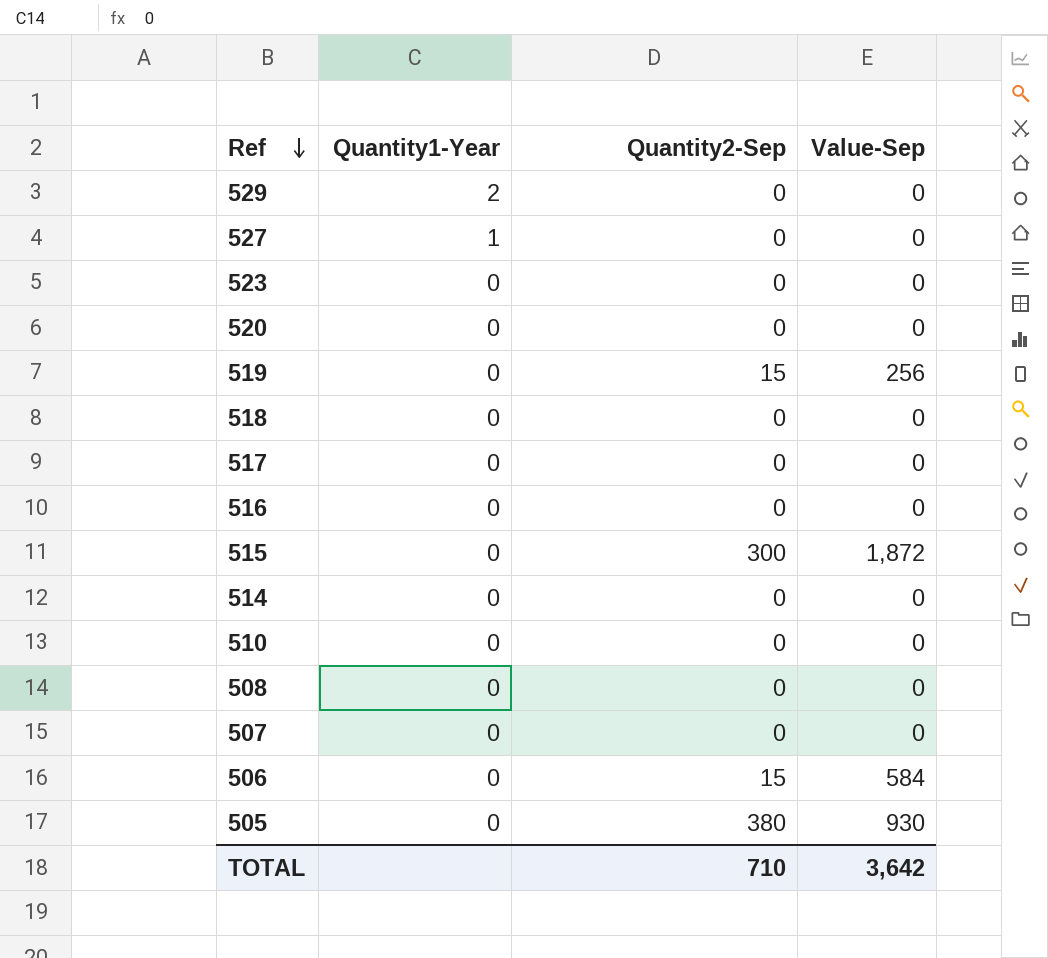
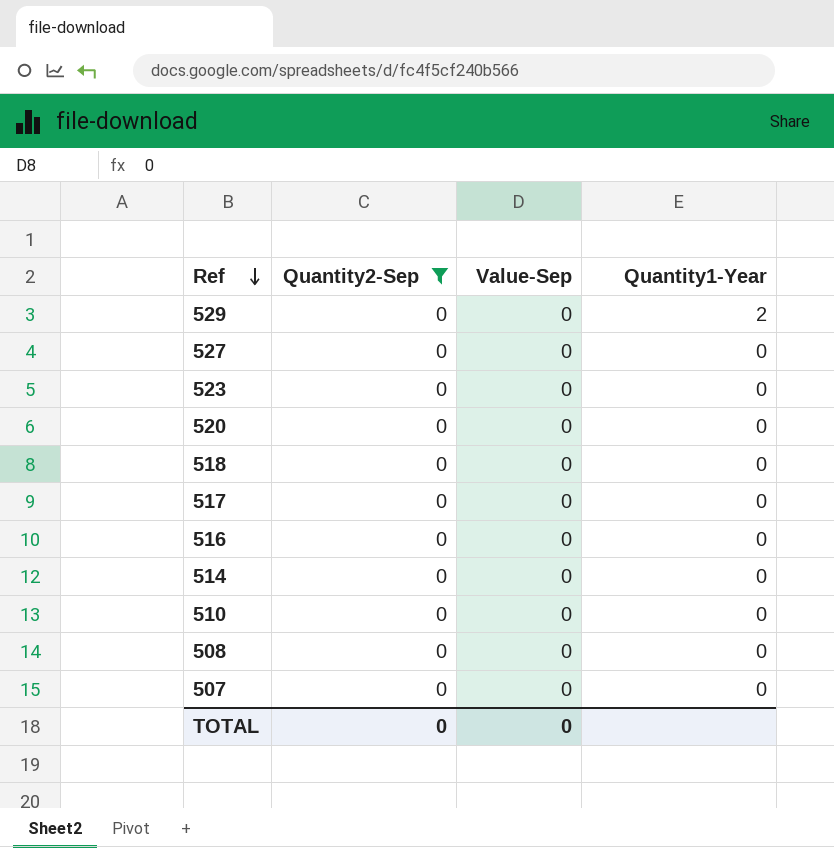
filter: none -> Quantity2-Sep = 0
column Quantity1-Year | position: 2 -> 4
527 | Quantity1-Year: 1 -> 0
TOTAL | Quantity2-Sep: 710 -> 0
TOTAL | Value-Sep: 3,642 -> 0

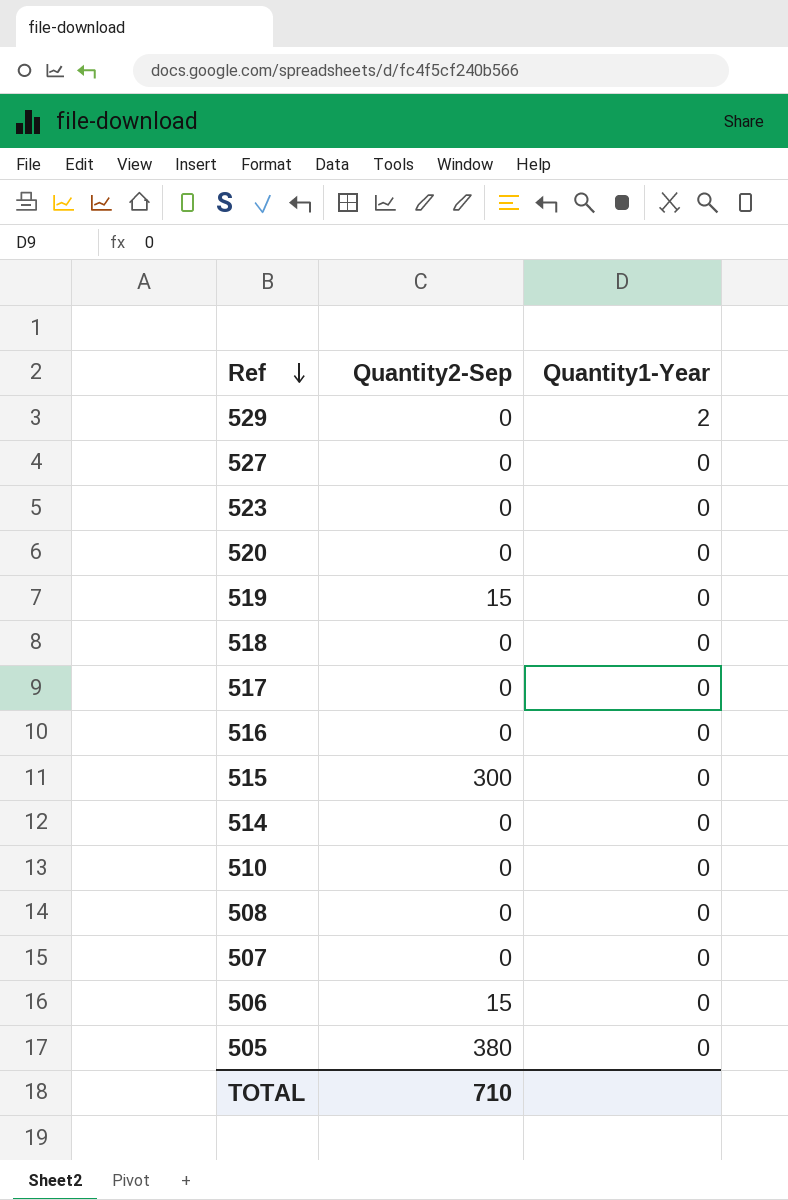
filter: Quantity2-Sep = 0 -> none
column Value-Sep | position: 3 -> none
TOTAL | Quantity2-Sep: 0 -> 710

